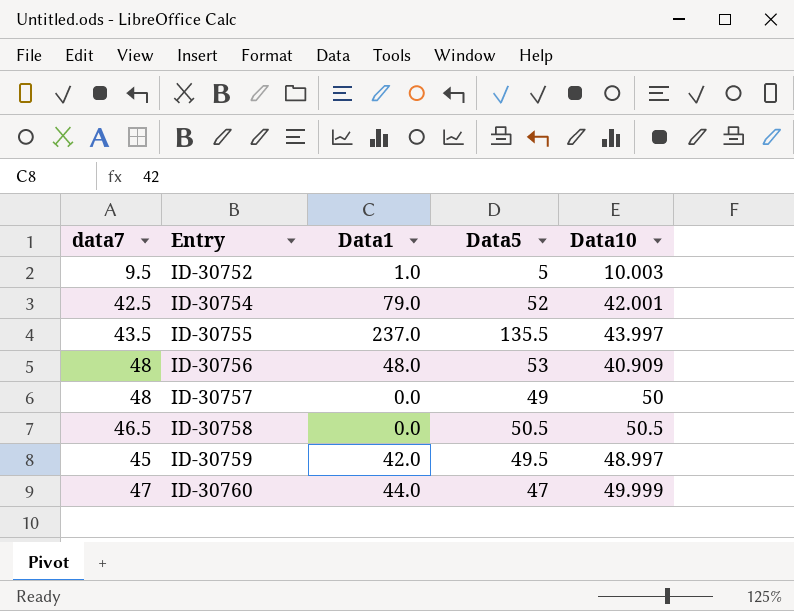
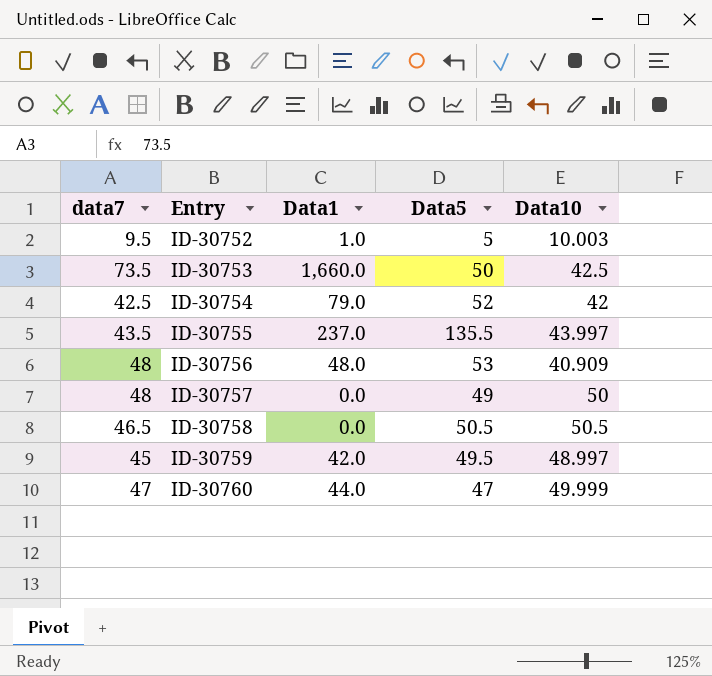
row ID-30753: none -> 73.5 | 1,660.0 | 50 | 42.5
ID-30754 | Data10: 42.001 -> 42

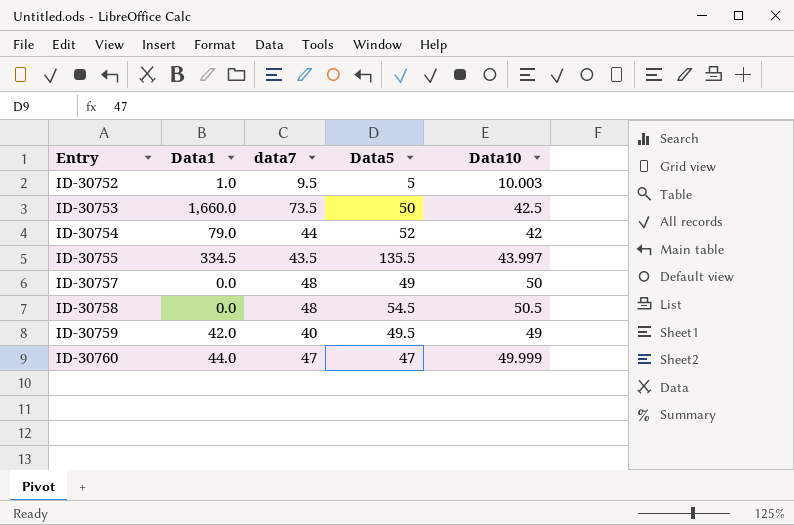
column data7 | position: 1 -> 3
row ID-30756: 48 | 48.0 | 53 | 40.909 -> none
ID-30754 | data7: 42.5 -> 44
ID-30755 | Data1: 237.0 -> 334.5
ID-30758 | data7: 46.5 -> 48
ID-30758 | Data5: 50.5 -> 54.5
ID-30759 | data7: 45 -> 40
ID-30759 | Data10: 48.997 -> 49

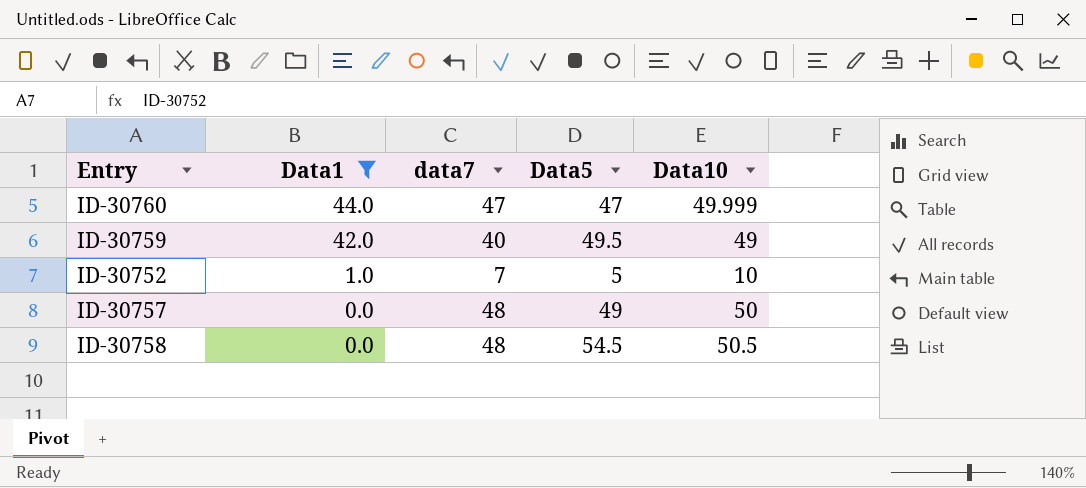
filter: none -> Data1 <= 44.0
row order: Entry ascending -> Data1 descending
ID-30752 | data7: 9.5 -> 7
ID-30752 | Data10: 10.003 -> 10

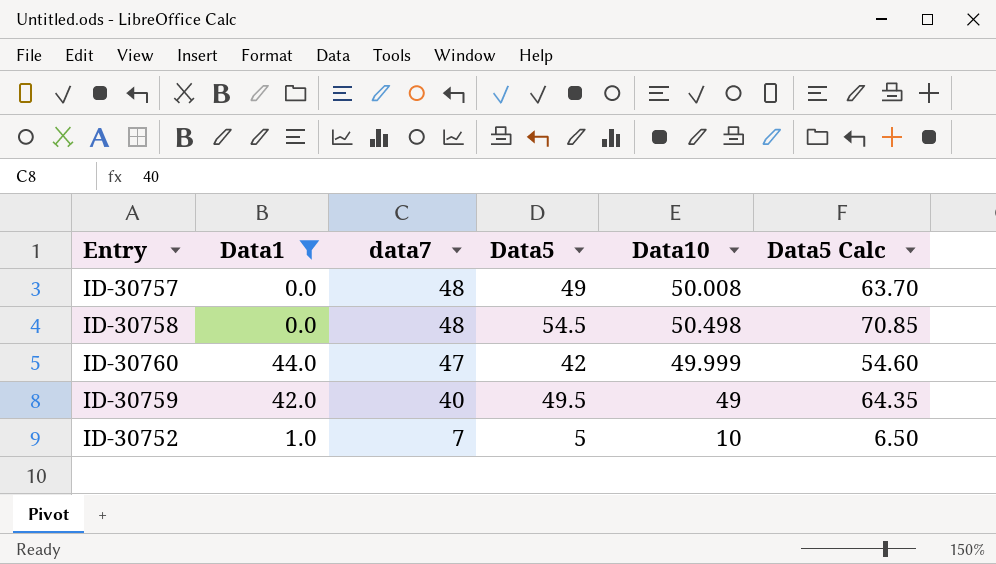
row order: Data1 descending -> data7 descending
column Data5 Calc | formula: none -> [Data5] * 1.3
ID-30757 | Data10: 50 -> 50.008
ID-30758 | Data10: 50.5 -> 50.498
ID-30760 | Data5: 47 -> 42

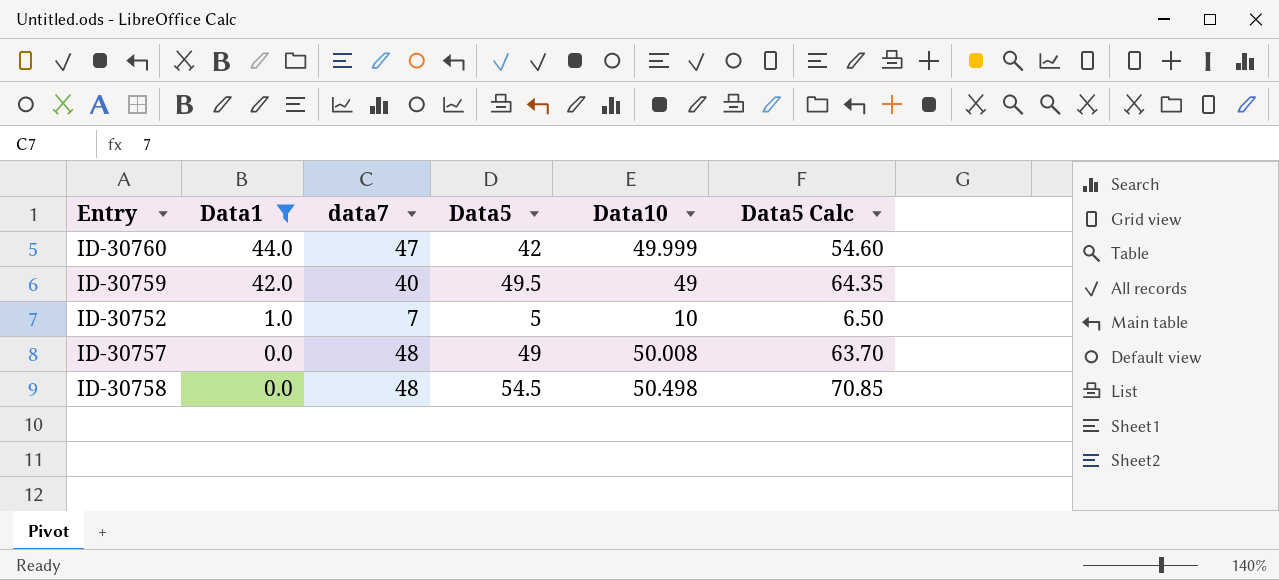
row order: data7 descending -> Data1 descending

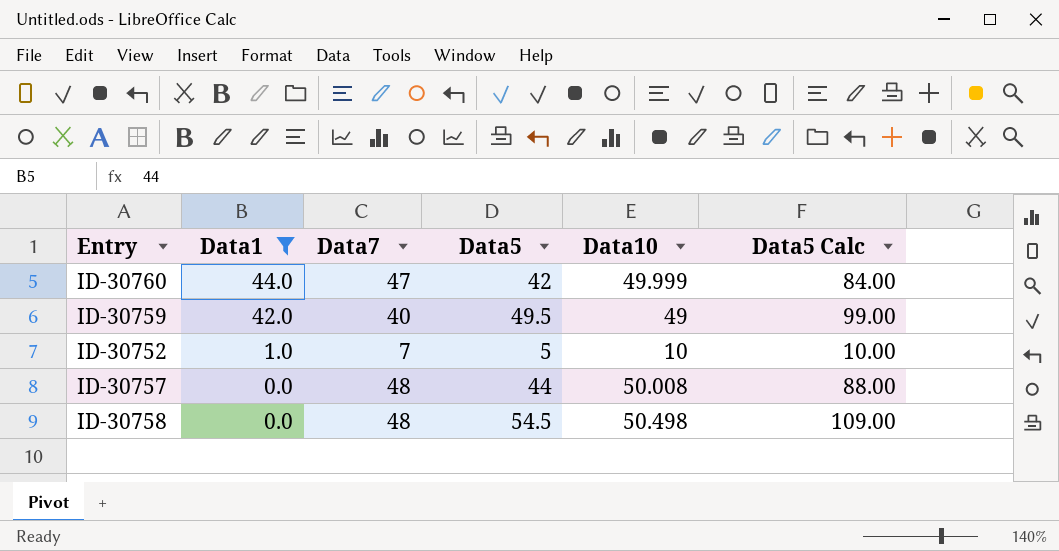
column name: data7 -> Data7
column Data5 Calc | formula: [Data5] * 1.3 -> [Data5] * 2
ID-30757 | Data5: 49 -> 44

